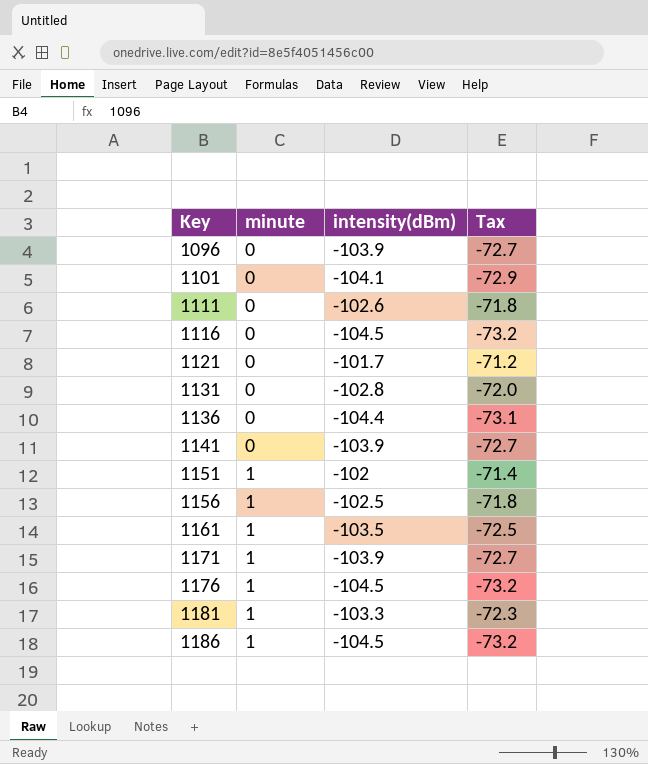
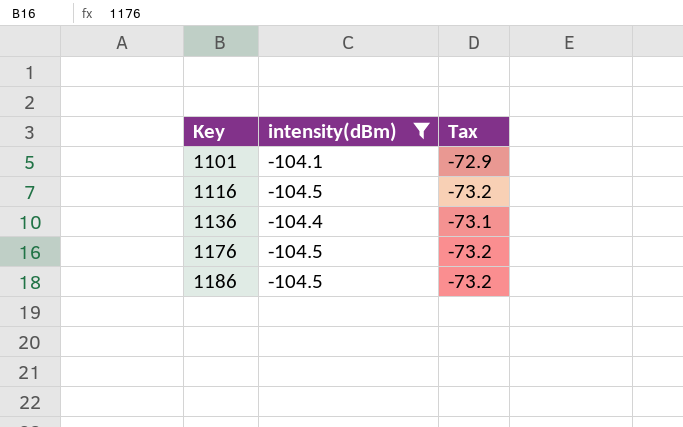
filter: none -> intensity(dBm) <= -104.1
column minute | position: 2 -> none

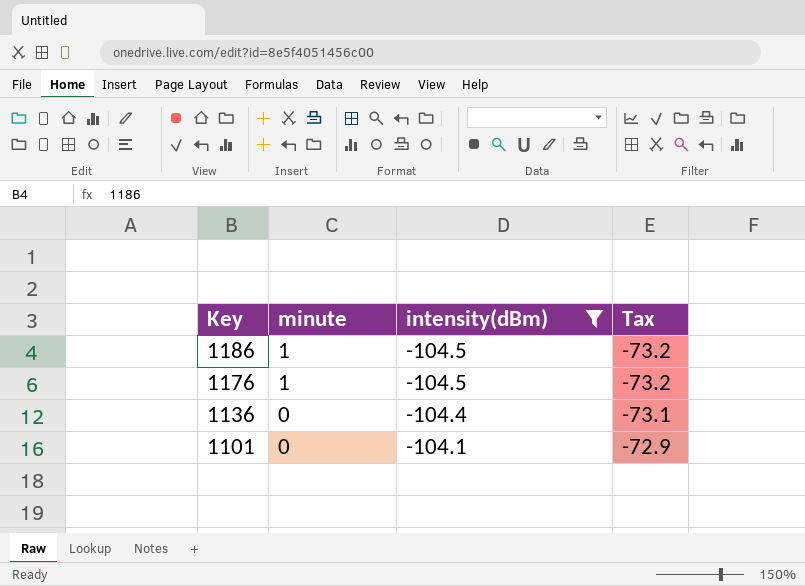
row order: Key ascending -> Key descending
column minute | position: none -> 2
row 1116: -104.5 | -73.2 -> none

